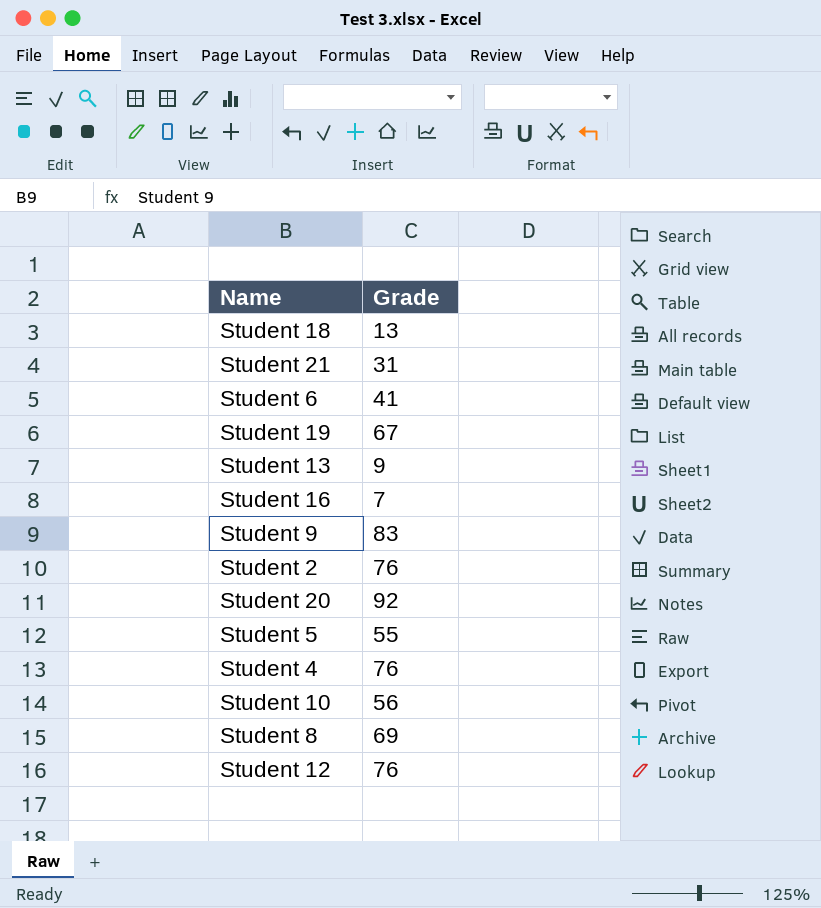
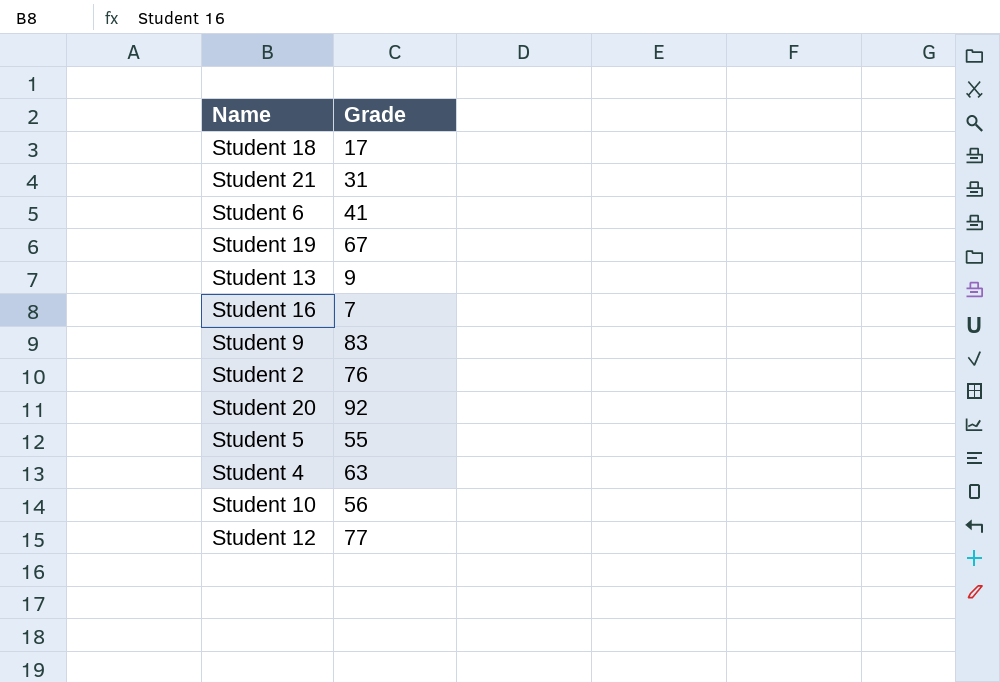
row Student 8: 69 -> none
Student 18 | Grade: 13 -> 17
Student 4 | Grade: 76 -> 63
Student 12 | Grade: 76 -> 77

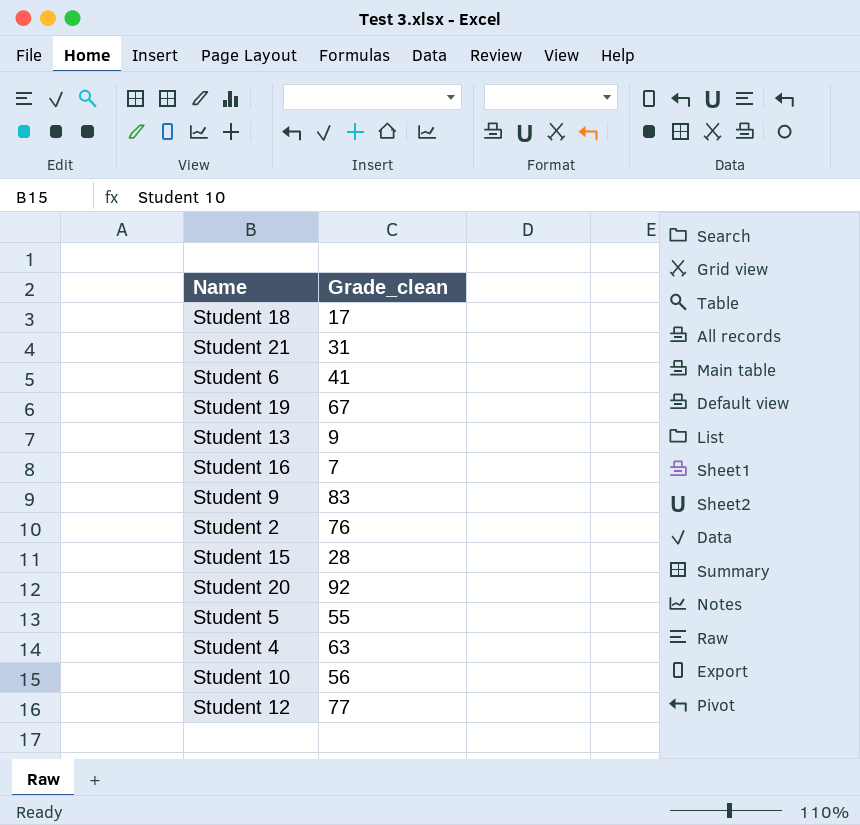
column name: Grade -> Grade_clean
row Student 15: none -> 28

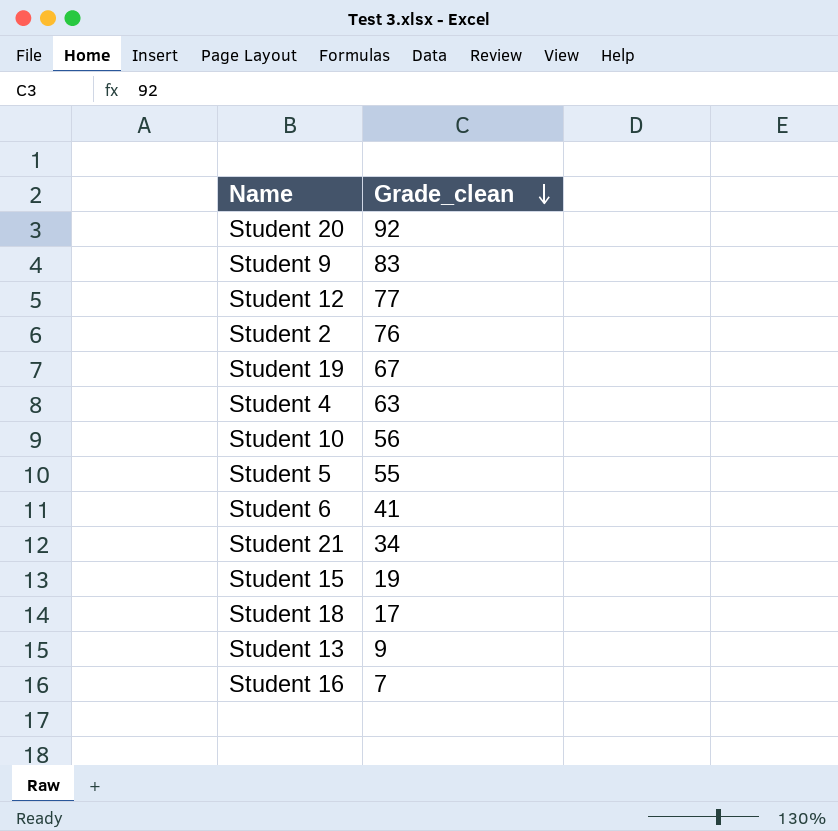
row order: none -> Grade_clean descending
Student 21 | Grade_clean: 31 -> 34
Student 15 | Grade_clean: 28 -> 19

